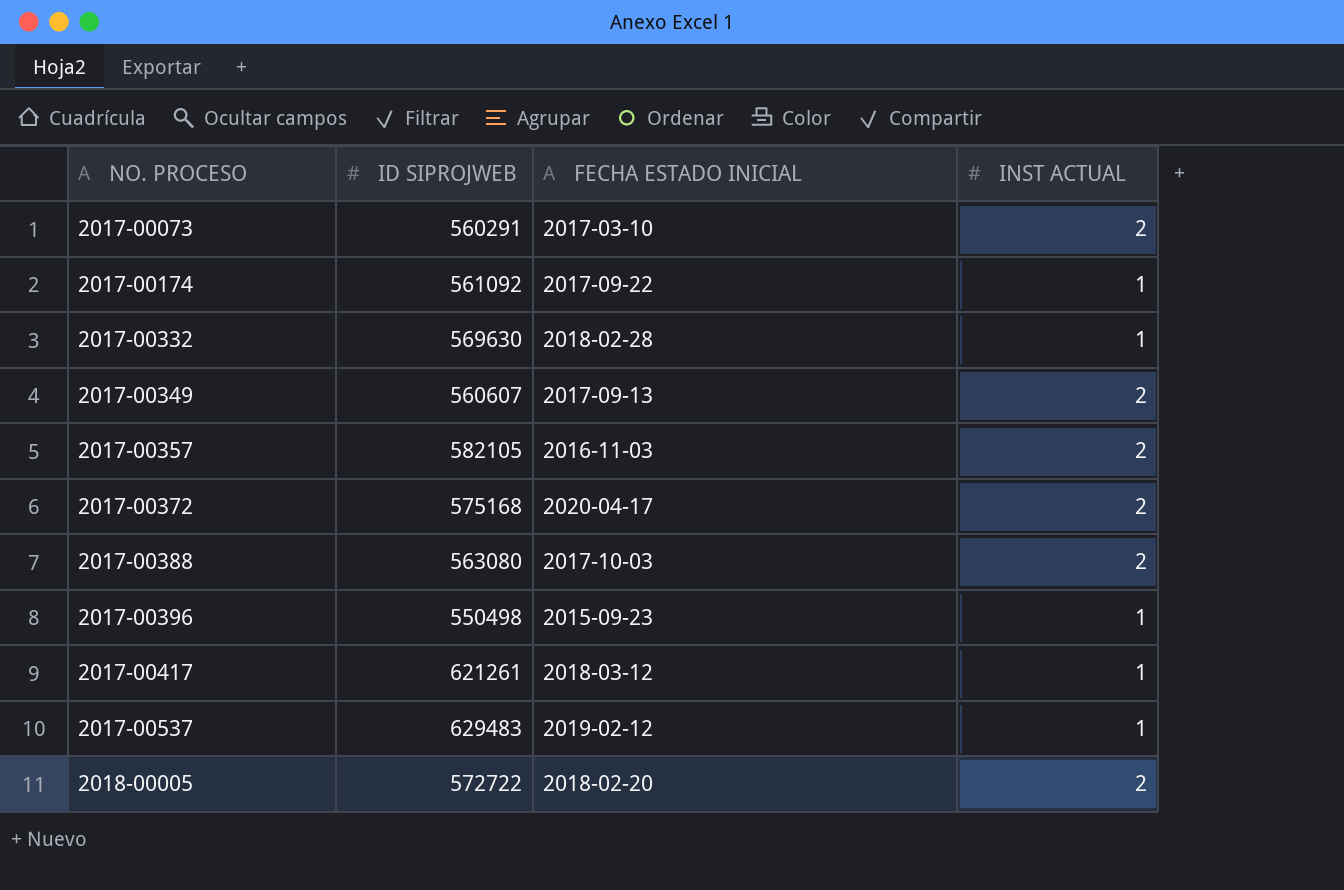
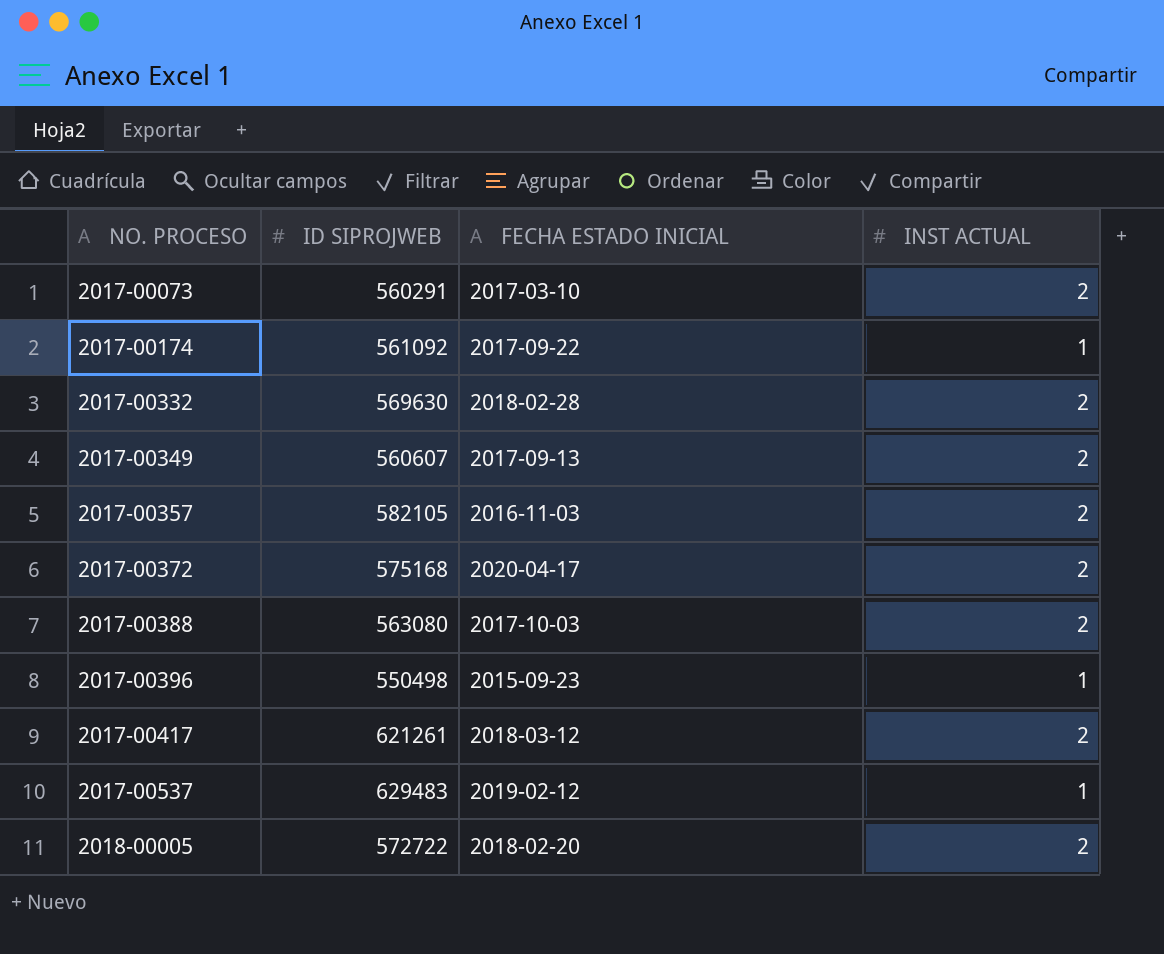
2017-00332 | INST ACTUAL: 1 -> 2
2017-00417 | INST ACTUAL: 1 -> 2

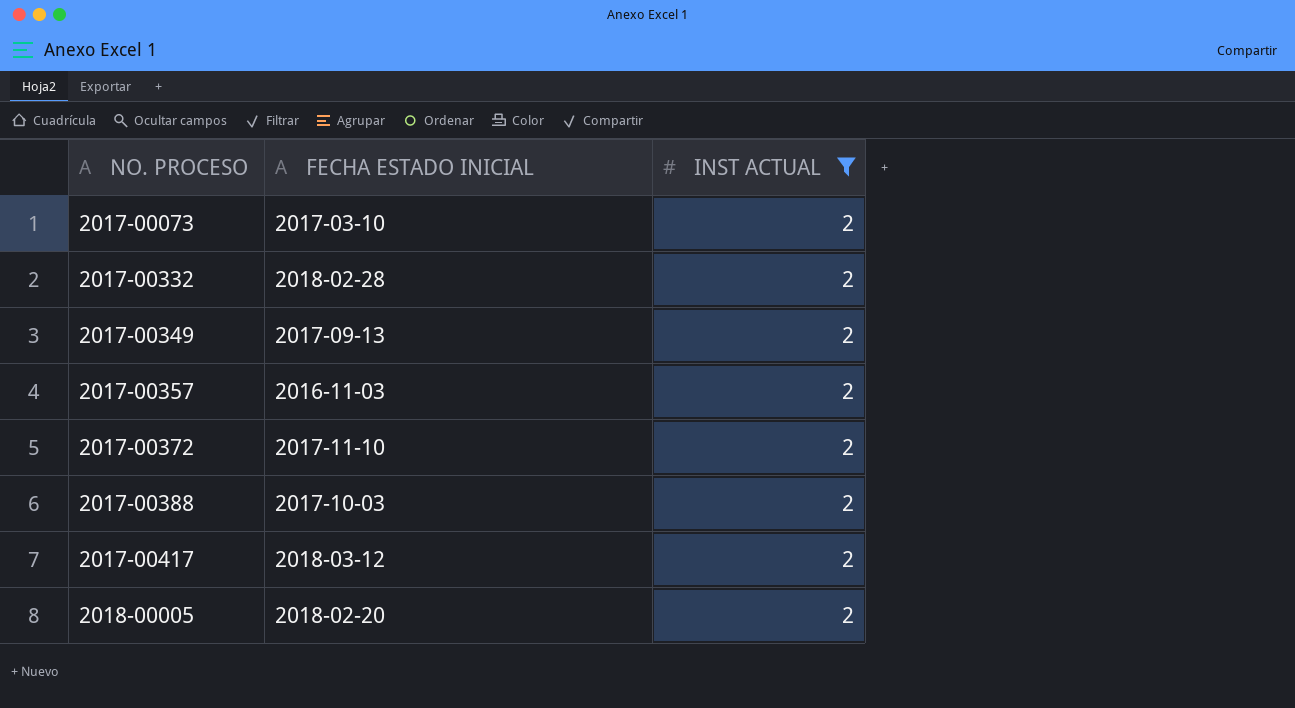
filter: none -> INST ACTUAL = 2
column ID SIPROJWEB | position: 2 -> none
2017-00372 | FECHA ESTADO INICIAL: 2020-04-17 -> 2017-11-10

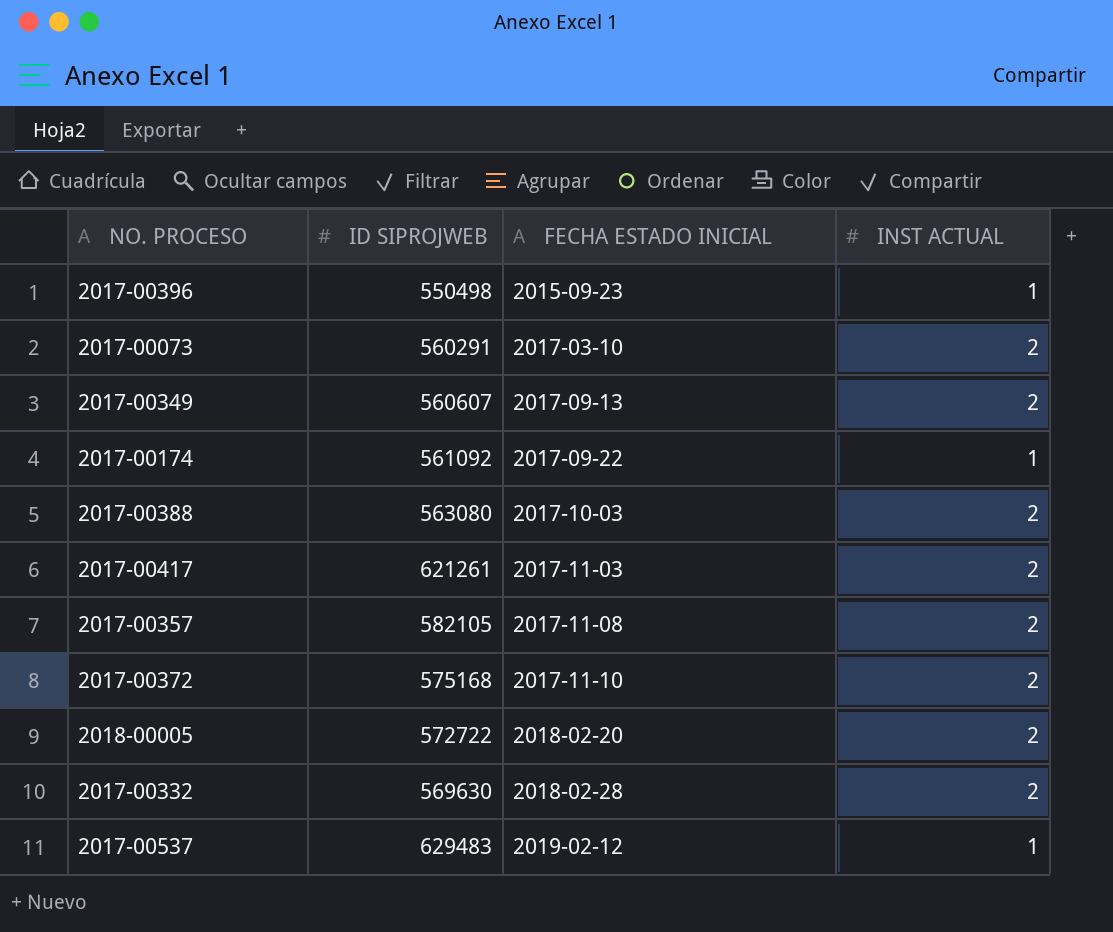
filter: INST ACTUAL = 2 -> none
row order: NO. PROCESO ascending -> FECHA ESTADO INICIAL ascending
column ID SIPROJWEB | position: none -> 2
2017-00417 | FECHA ESTADO INICIAL: 2018-03-12 -> 2017-11-03
2017-00357 | FECHA ESTADO INICIAL: 2016-11-03 -> 2017-11-08

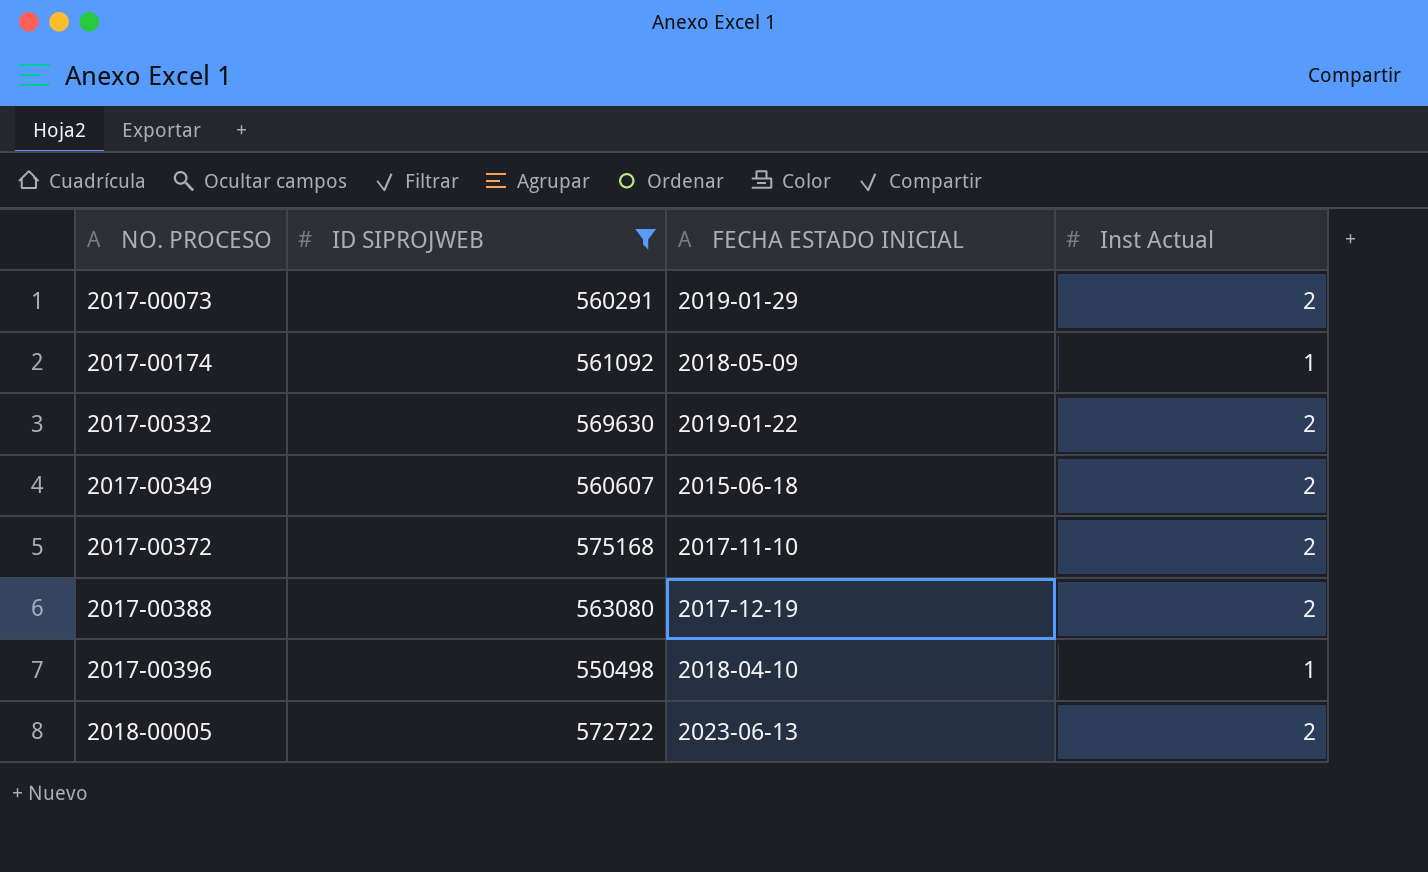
filter: none -> ID SIPROJWEB <= 575168
row order: FECHA ESTADO INICIAL ascending -> NO. PROCESO ascending
column name: INST ACTUAL -> Inst Actual
2017-00073 | FECHA ESTADO INICIAL: 2017-03-10 -> 2019-01-29
2017-00174 | FECHA ESTADO INICIAL: 2017-09-22 -> 2018-05-09
2017-00332 | FECHA ESTADO INICIAL: 2018-02-28 -> 2019-01-22
2017-00349 | FECHA ESTADO INICIAL: 2017-09-13 -> 2015-06-18
2017-00388 | FECHA ESTADO INICIAL: 2017-10-03 -> 2017-12-19
2017-00396 | FECHA ESTADO INICIAL: 2015-09-23 -> 2018-04-10
2018-00005 | FECHA ESTADO INICIAL: 2018-02-20 -> 2023-06-13

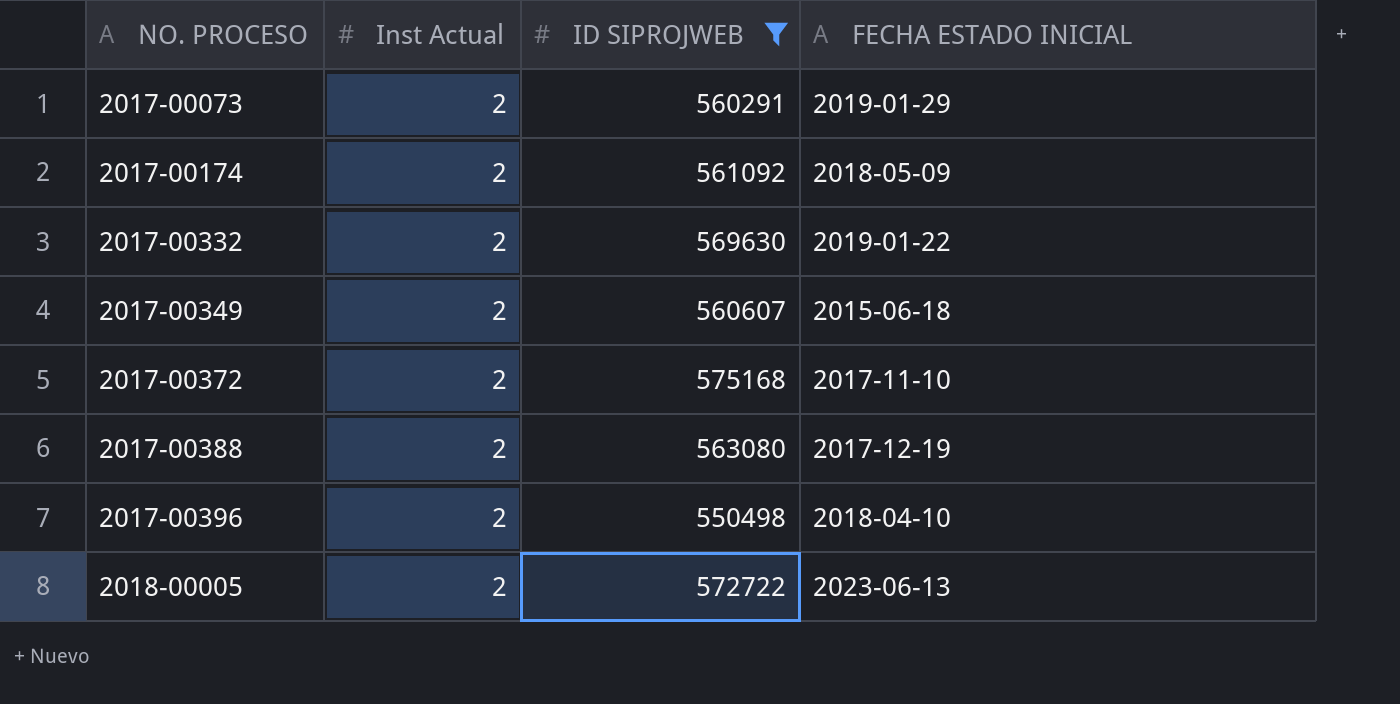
column Inst Actual | position: 4 -> 2
2017-00174 | Inst Actual: 1 -> 2
2017-00396 | Inst Actual: 1 -> 2

